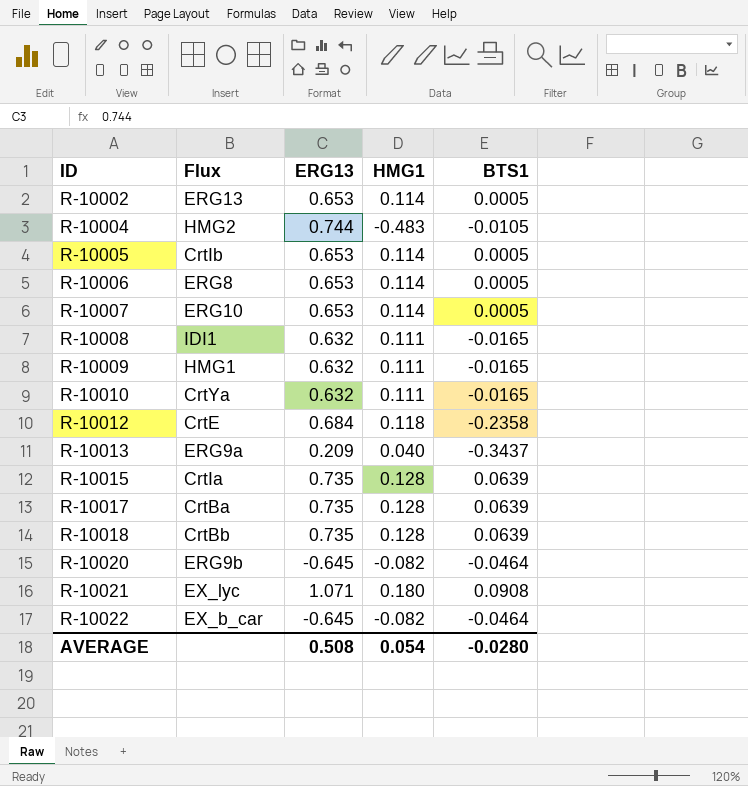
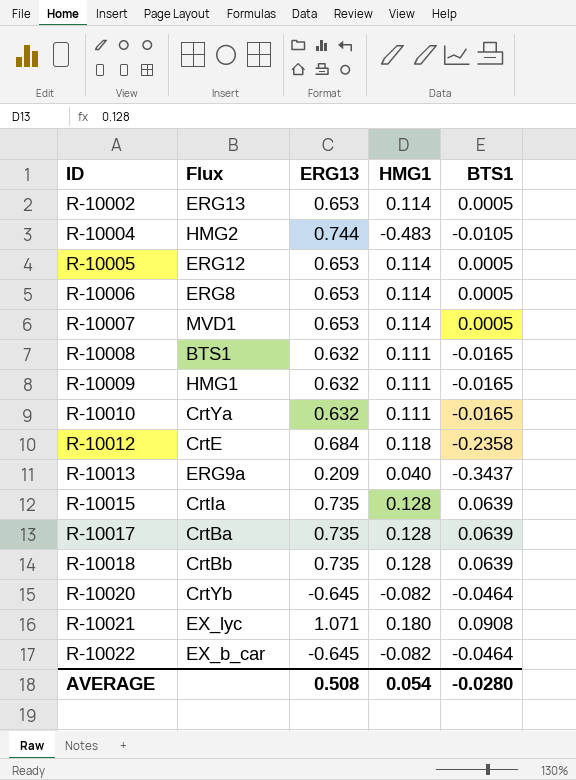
R-10005 | Flux: CrtIb -> ERG12
R-10007 | Flux: ERG10 -> MVD1
R-10008 | Flux: IDI1 -> BTS1
R-10020 | Flux: ERG9b -> CrtYb

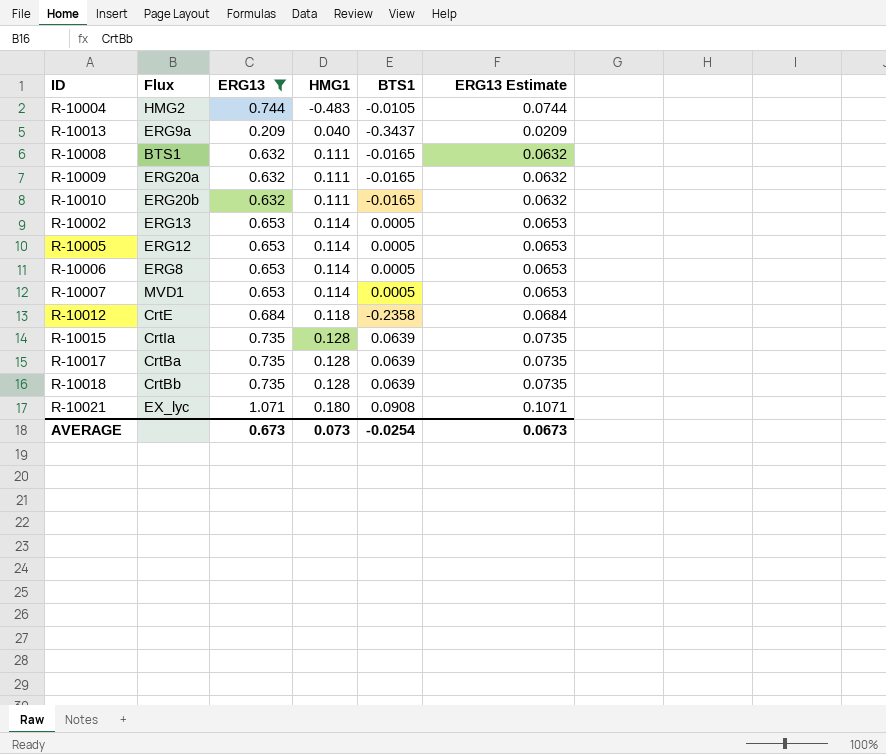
filter: none -> ERG13 != -0.645
row order: ID ascending -> HMG1 ascending
column ERG13 Estimate | formula: none -> [ERG13] * 0.1
R-10009 | Flux: HMG1 -> ERG20a
R-10010 | Flux: CrtYa -> ERG20b
AVERAGE | ERG13: 0.508 -> 0.673
AVERAGE | HMG1: 0.054 -> 0.073
AVERAGE | BTS1: -0.0280 -> -0.0254

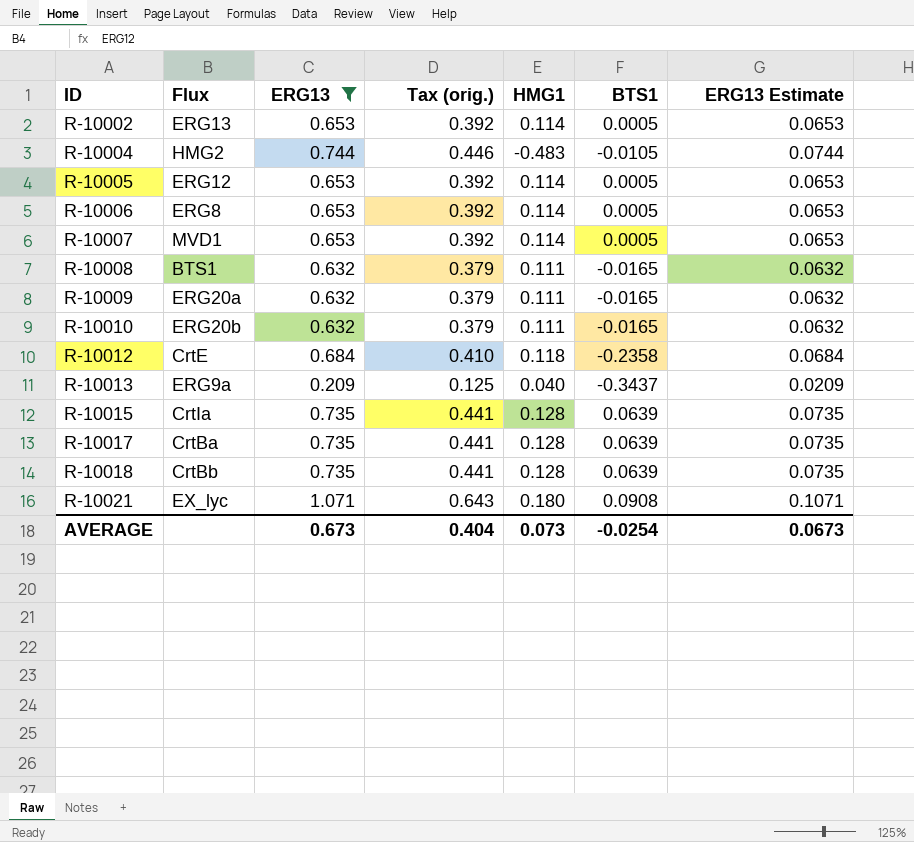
row order: HMG1 ascending -> ID ascending
column Tax (orig.) | formula: none -> [ERG13] * 0.6

